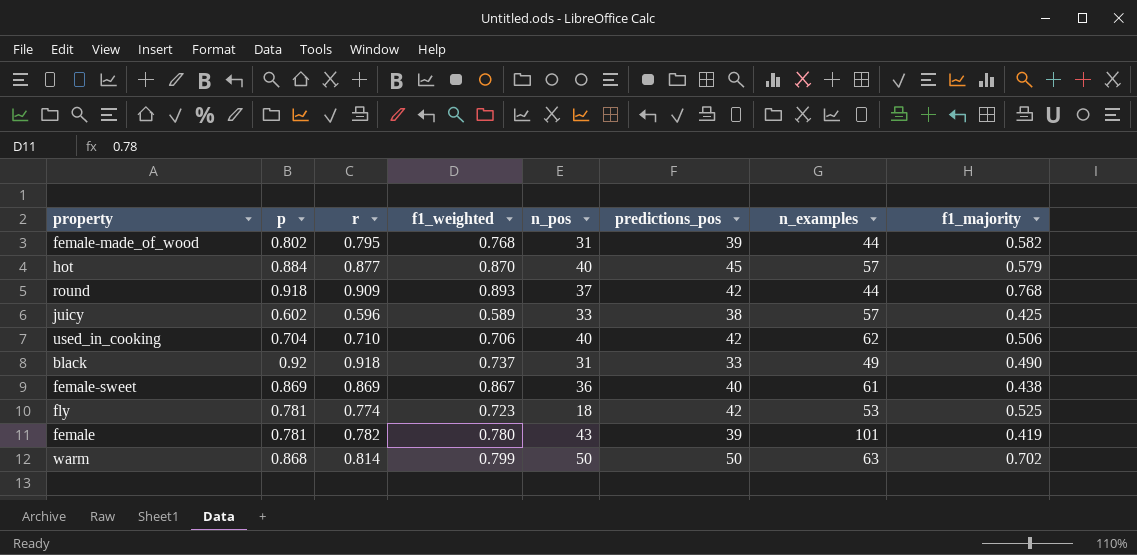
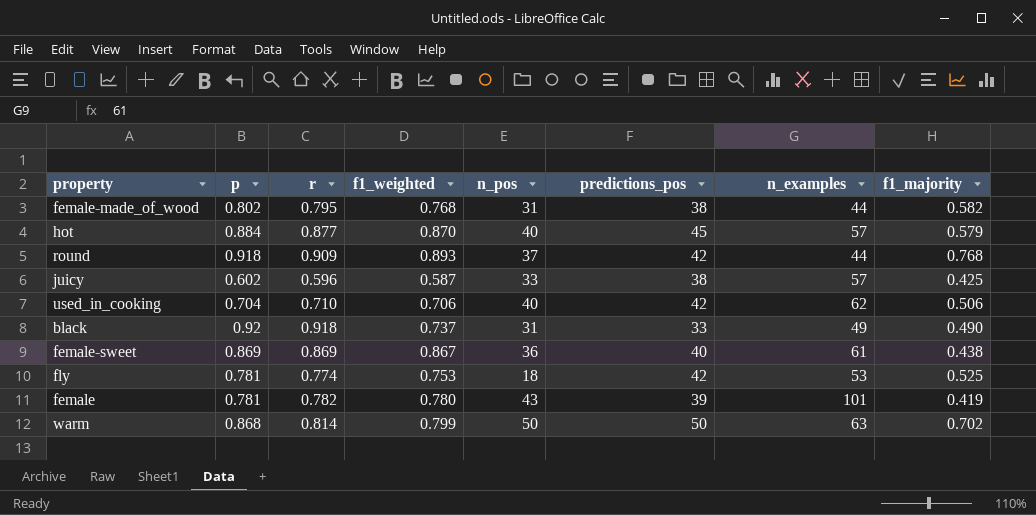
female-made_of_wood | predictions_pos: 39 -> 38
juicy | f1_weighted: 0.589 -> 0.587
fly | f1_weighted: 0.723 -> 0.753

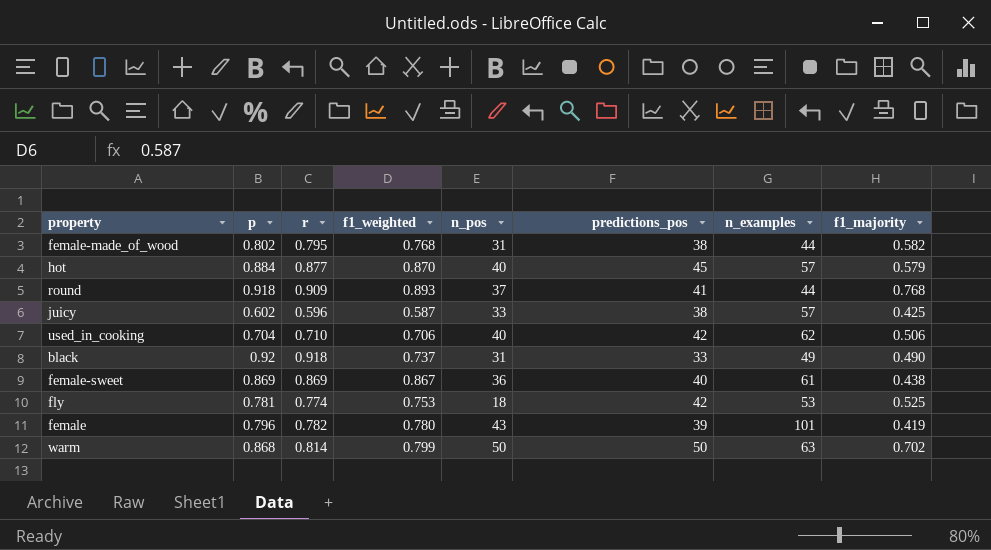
round | predictions_pos: 42 -> 41
female | p: 0.781 -> 0.796

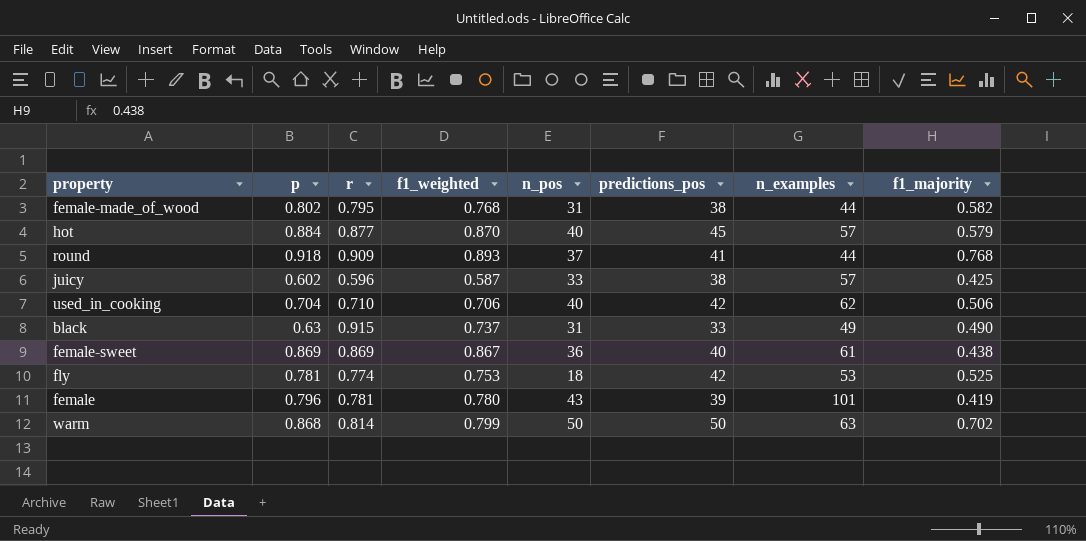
black | p: 0.92 -> 0.63
black | r: 0.918 -> 0.915
female | r: 0.782 -> 0.781

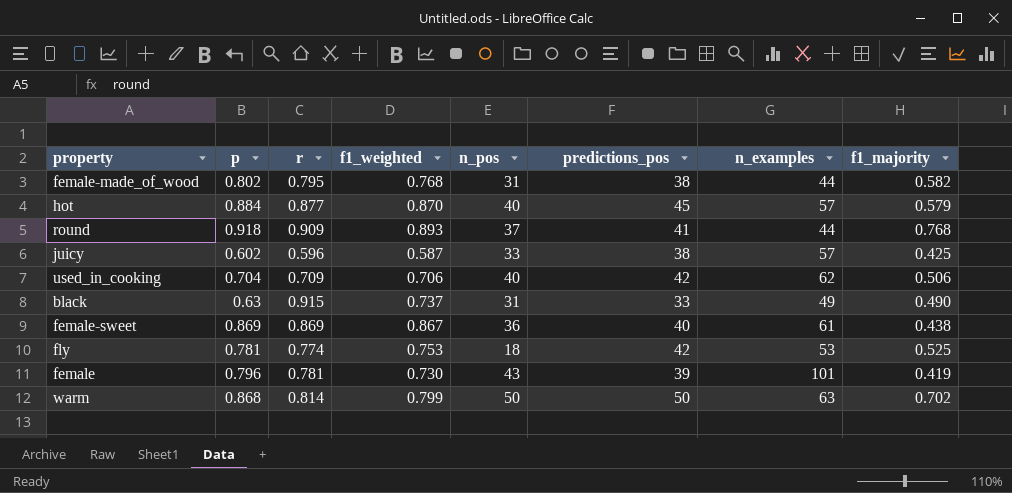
used_in_cooking | r: 0.710 -> 0.709
female | f1_weighted: 0.780 -> 0.730

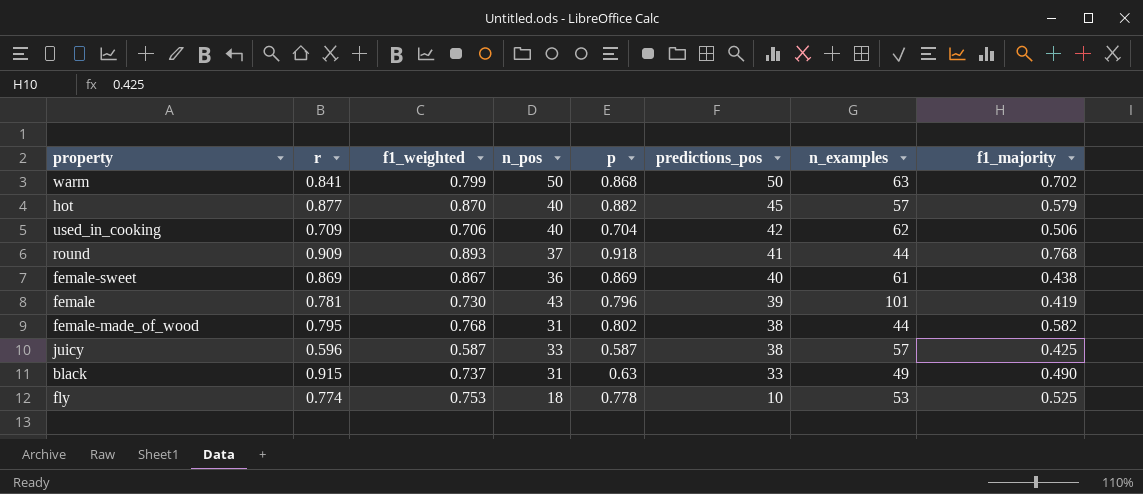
row order: none -> predictions_pos descending
column p | position: 2 -> 5
warm | r: 0.814 -> 0.841
hot | p: 0.884 -> 0.882
juicy | p: 0.602 -> 0.587
fly | p: 0.781 -> 0.778
fly | predictions_pos: 42 -> 10

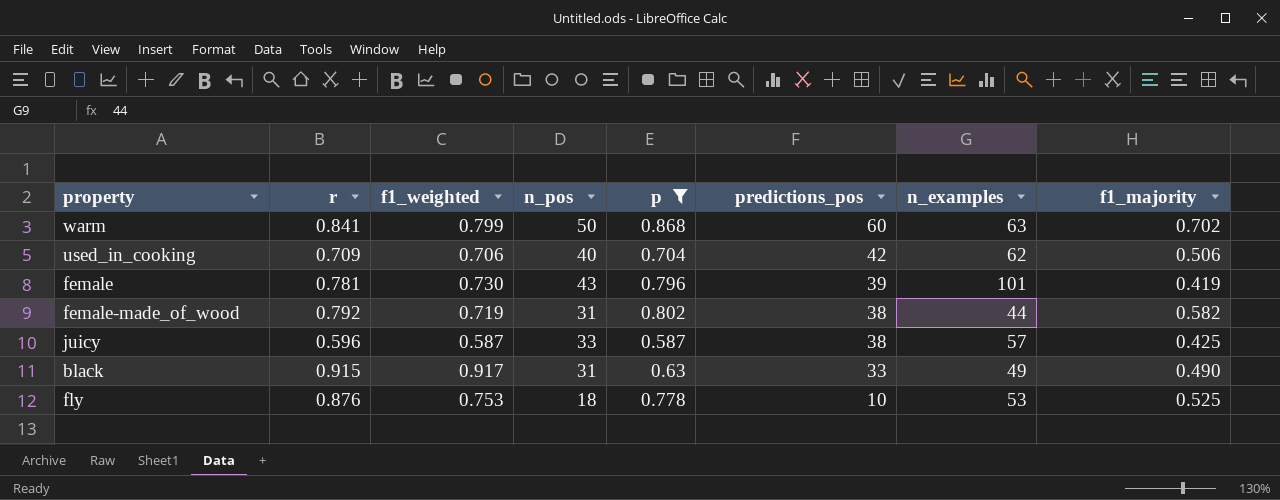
filter: none -> p <= 0.868
warm | predictions_pos: 50 -> 60
female-made_of_wood | r: 0.795 -> 0.792
female-made_of_wood | f1_weighted: 0.768 -> 0.719
black | f1_weighted: 0.737 -> 0.917
fly | r: 0.774 -> 0.876

